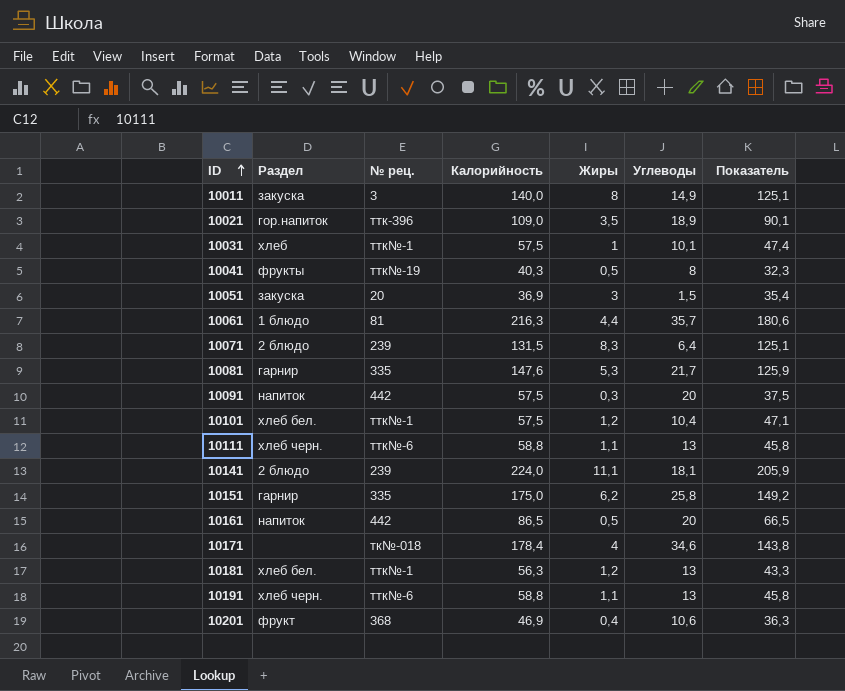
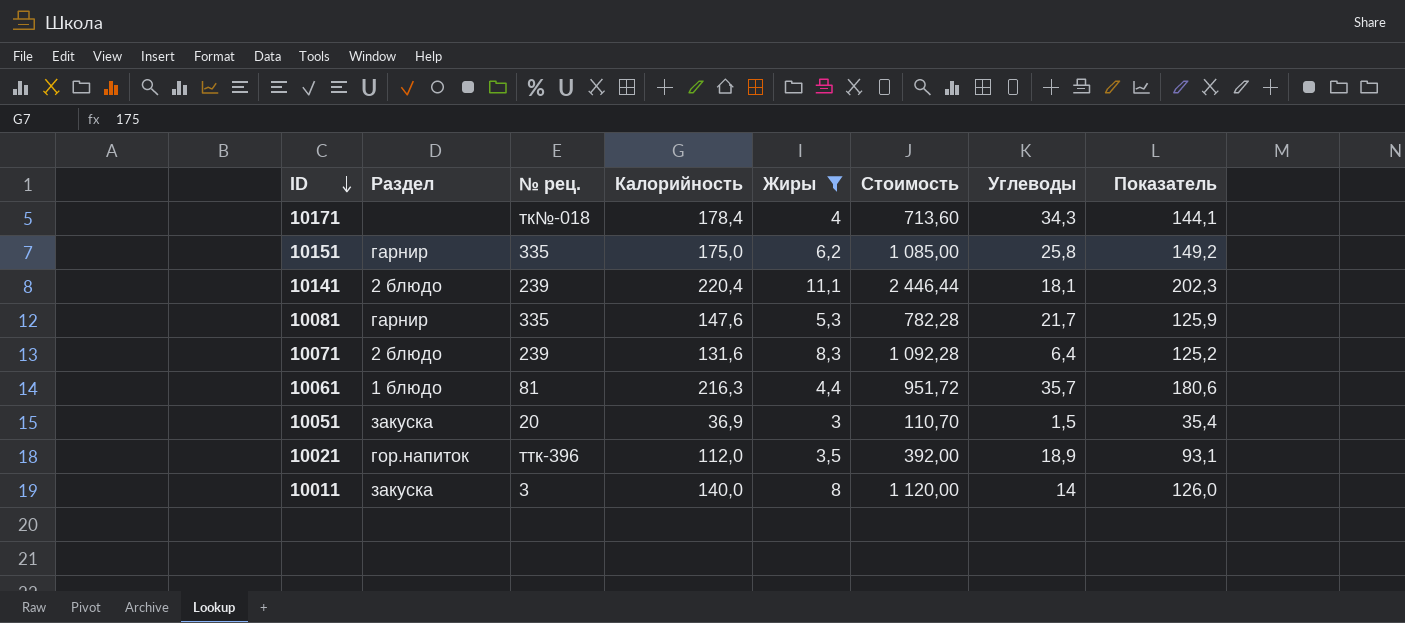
filter: none -> Жиры >= 3
row order: ID ascending -> ID descending
column Стоимость | formula: none -> [Калорийность] * [Жиры]
10171 | Углеводы: 34,6 -> 34,3
10171 | Показатель: 143,8 -> 144,1
10141 | Калорийность: 224,0 -> 220,4
10141 | Показатель: 205,9 -> 202,3
10071 | Калорийность: 131,5 -> 131,6
10071 | Показатель: 125,1 -> 125,2
10021 | Калорийность: 109,0 -> 112,0
10021 | Показатель: 90,1 -> 93,1
10011 | Углеводы: 14,9 -> 14
10011 | Показатель: 125,1 -> 126,0

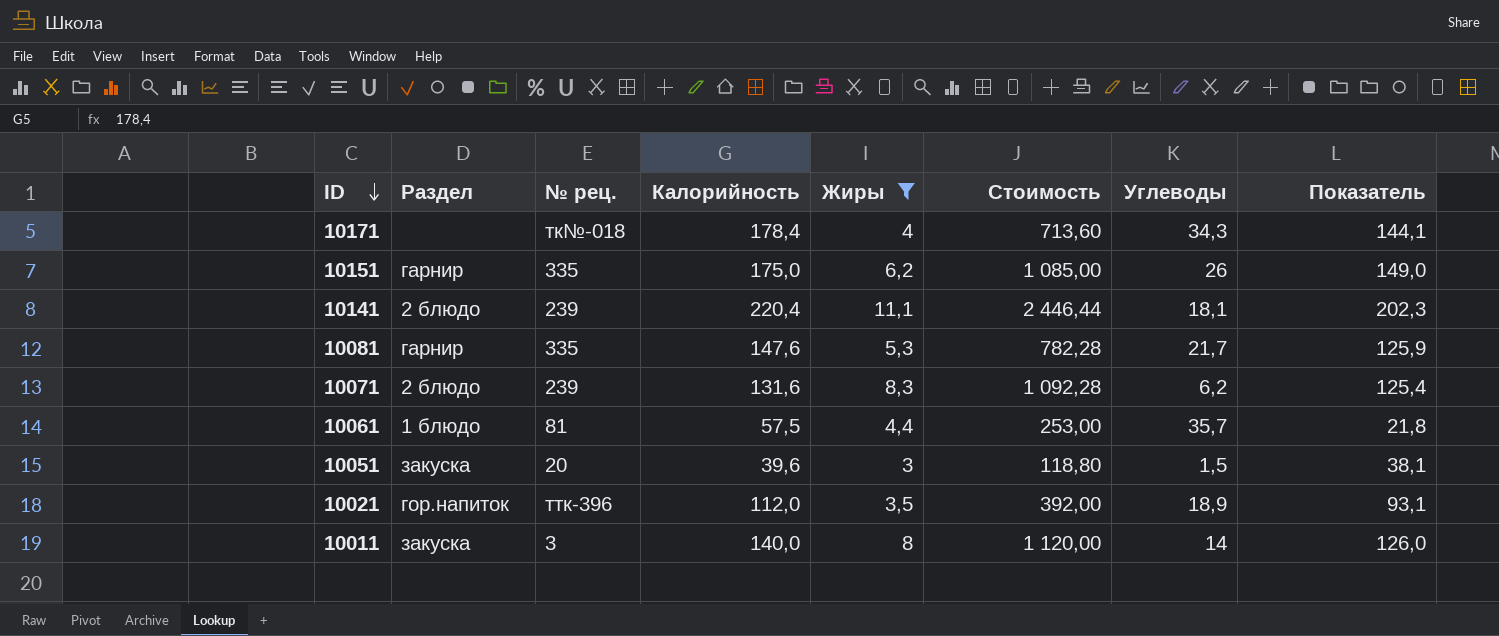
10151 | Углеводы: 25,8 -> 26
10151 | Показатель: 149,2 -> 149,0
10071 | Углеводы: 6,4 -> 6,2
10071 | Показатель: 125,2 -> 125,4
10061 | Калорийность: 216,3 -> 57,5
10061 | Стоимость: 951,72 -> 253,00
10061 | Показатель: 180,6 -> 21,8
10051 | Калорийность: 36,9 -> 39,6
10051 | Стоимость: 110,70 -> 118,80
10051 | Показатель: 35,4 -> 38,1

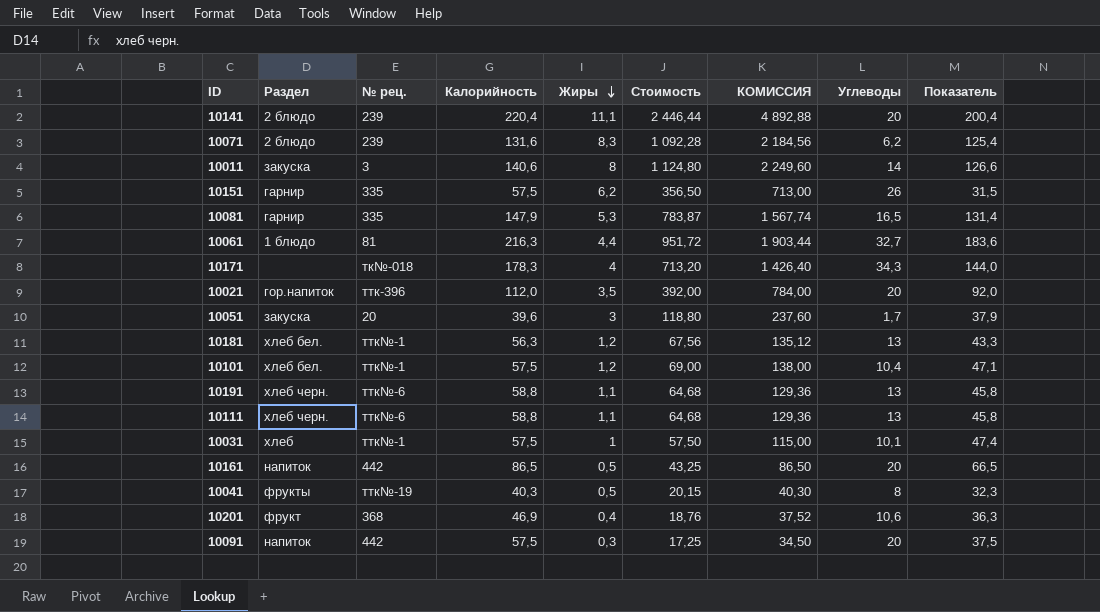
filter: Жиры >= 3 -> none
row order: ID descending -> Жиры descending
column КОМИССИЯ | formula: none -> [Стоимость] * 2
10141 | Углеводы: 18,1 -> 20
10141 | Показатель: 202,3 -> 200,4
10011 | Калорийность: 140,0 -> 140,6
10011 | Стоимость: 1 120,00 -> 1 124,80
10011 | Показатель: 126,0 -> 126,6
10151 | Калорийность: 175,0 -> 57,5
10151 | Стоимость: 1 085,00 -> 356,50
10151 | Показатель: 149,0 -> 31,5
10081 | Калорийность: 147,6 -> 147,9
10081 | Стоимость: 782,28 -> 783,87
10081 | Углеводы: 21,7 -> 16,5
10081 | Показатель: 125,9 -> 131,4
10061 | Калорийность: 57,5 -> 216,3
10061 | Стоимость: 253,00 -> 951,72
10061 | Углеводы: 35,7 -> 32,7
10061 | Показатель: 21,8 -> 183,6
10171 | Калорийность: 178,4 -> 178,3
10171 | Стоимость: 713,60 -> 713,20
10171 | Показатель: 144,1 -> 144,0
10021 | Углеводы: 18,9 -> 20
10021 | Показатель: 93,1 -> 92,0
10051 | Углеводы: 1,5 -> 1,7
10051 | Показатель: 38,1 -> 37,9

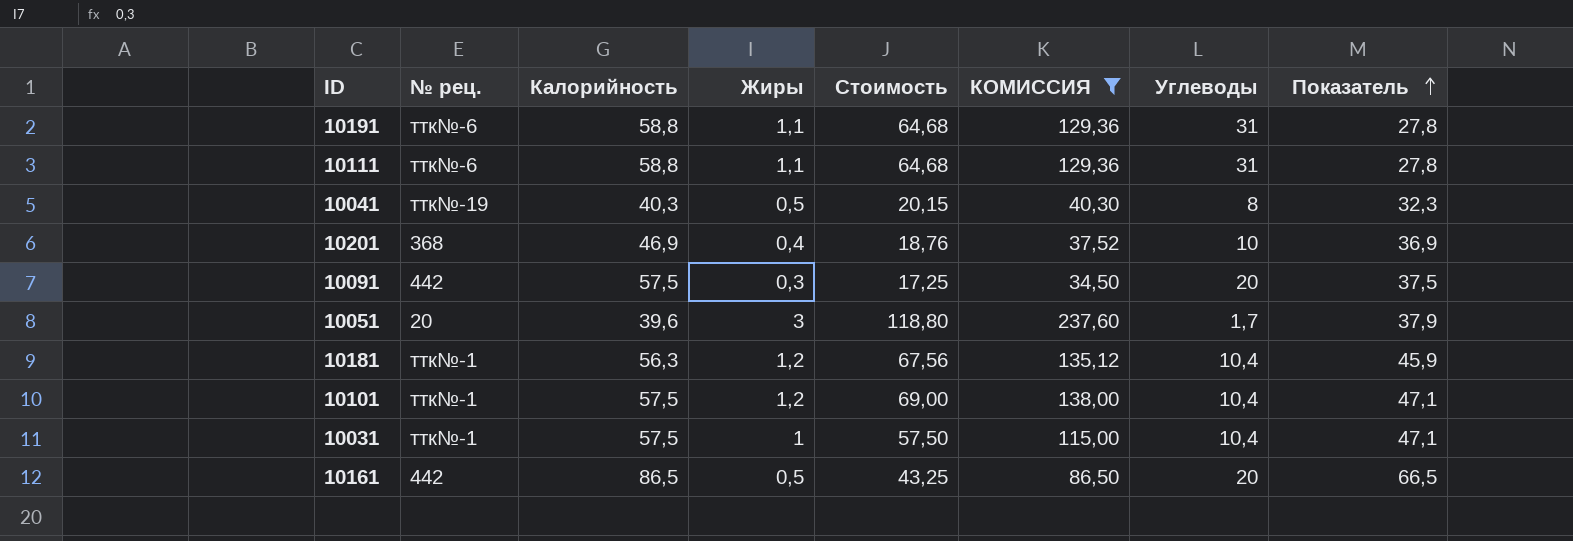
filter: none -> КОМИССИЯ <= 237,60
row order: Жиры descending -> Показатель ascending
column Раздел | position: 2 -> none
10191 | Углеводы: 13 -> 31
10191 | Показатель: 45,8 -> 27,8
10111 | Углеводы: 13 -> 31
10111 | Показатель: 45,8 -> 27,8
10201 | Углеводы: 10,6 -> 10
10201 | Показатель: 36,3 -> 36,9
10181 | Углеводы: 13 -> 10,4
10181 | Показатель: 43,3 -> 45,9
10031 | Углеводы: 10,1 -> 10,4
10031 | Показатель: 47,4 -> 47,1

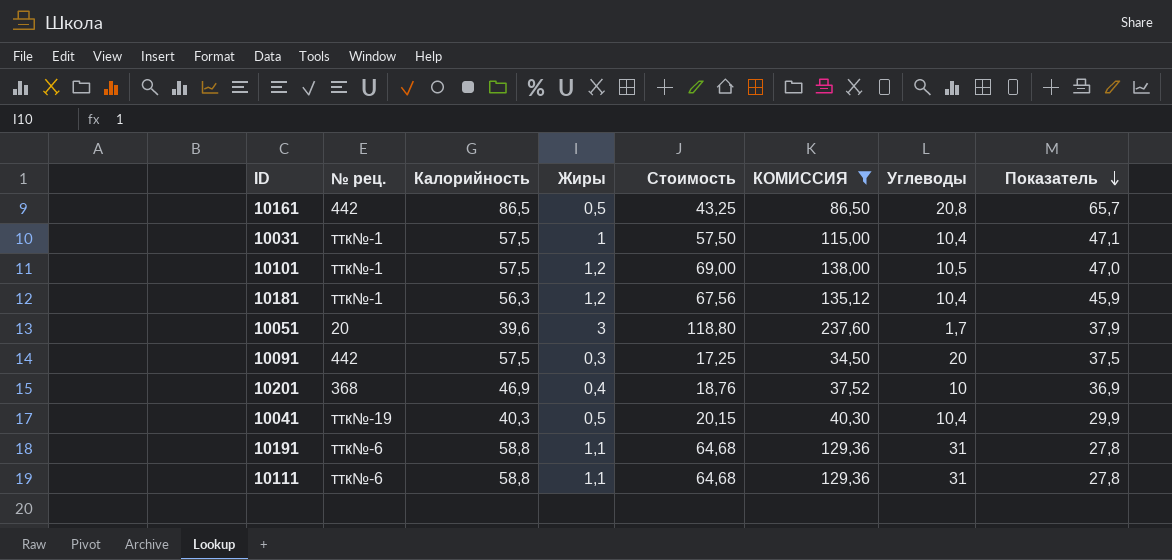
row order: Показатель ascending -> Показатель descending
10161 | Углеводы: 20 -> 20,8
10161 | Показатель: 66,5 -> 65,7
10101 | Углеводы: 10,4 -> 10,5
10101 | Показатель: 47,1 -> 47,0
10041 | Углеводы: 8 -> 10,4
10041 | Показатель: 32,3 -> 29,9

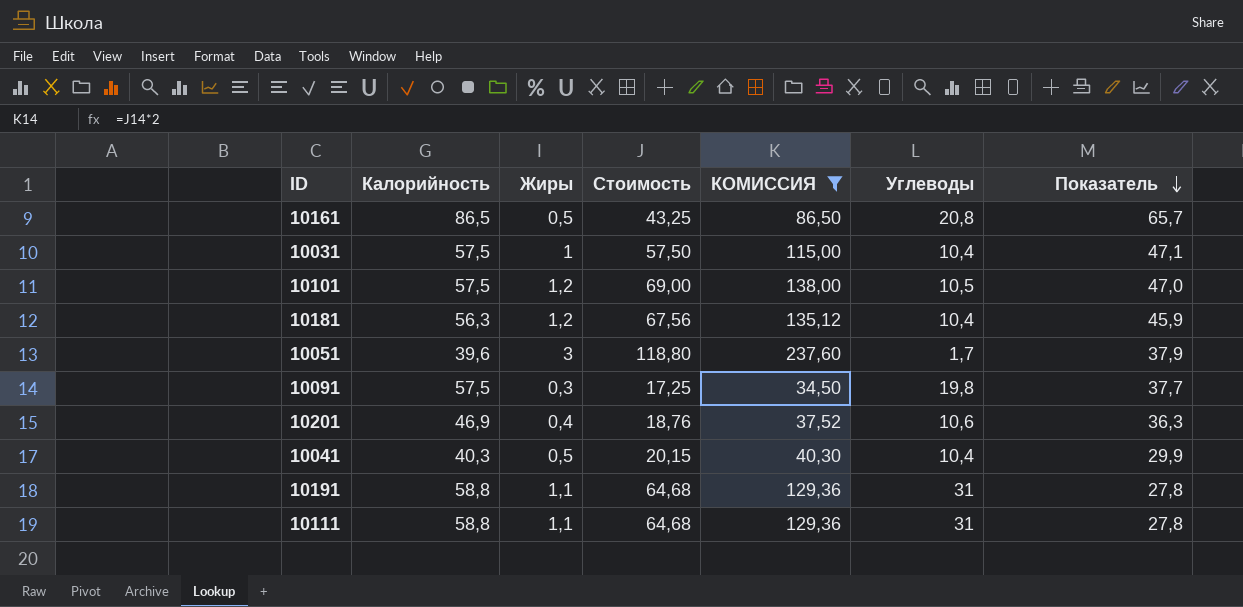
column № рец. | position: 2 -> none
10091 | Углеводы: 20 -> 19,8
10091 | Показатель: 37,5 -> 37,7
10201 | Углеводы: 10 -> 10,6
10201 | Показатель: 36,9 -> 36,3

